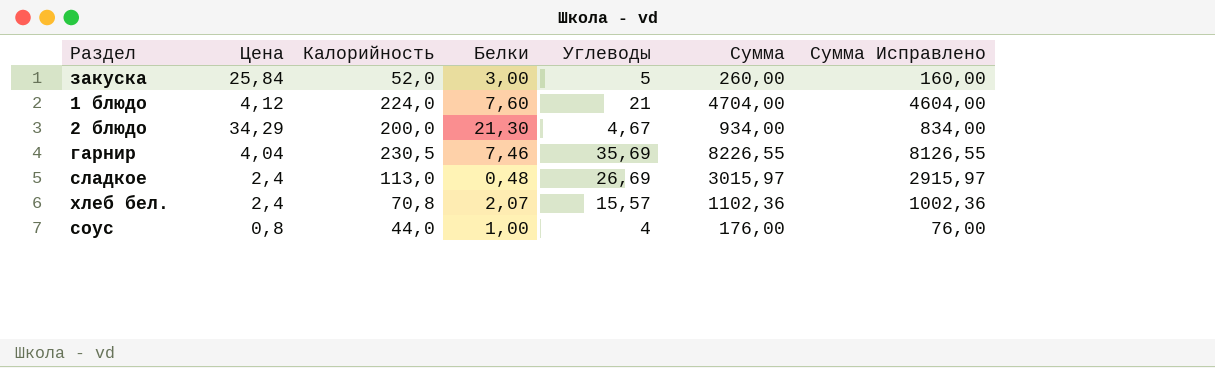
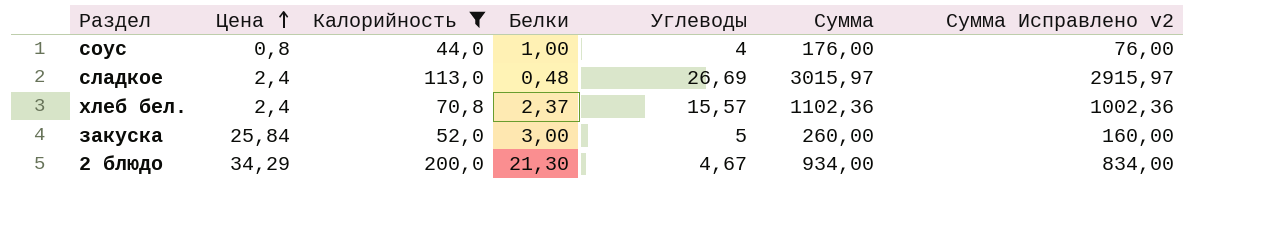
filter: none -> Калорийность <= 200,0
row order: none -> Цена ascending
column name: Сумма Исправлено -> Сумма Исправлено v2
хлеб бел. | Белки: 2,07 -> 2,37

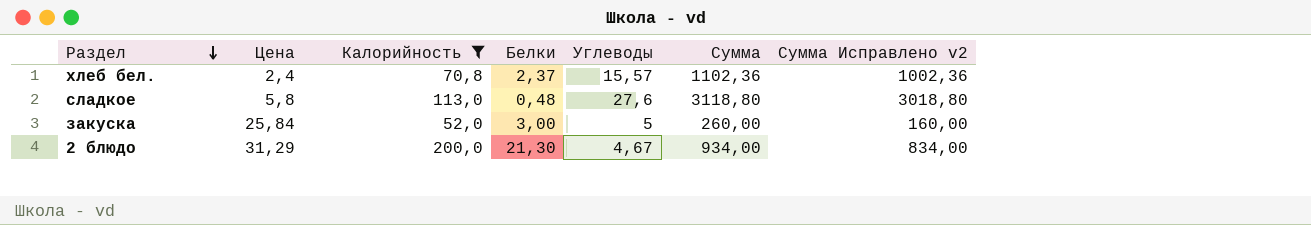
row order: Цена ascending -> Раздел descending
row соус: 0,8 | 44,0 | 1,00 | 4 | 176,00 | 76,00 -> none
сладкое | Цена: 2,4 -> 5,8
сладкое | Углеводы: 26,69 -> 27,6
сладкое | Сумма: 3015,97 -> 3118,80
сладкое | Сумма Исправлено v2: 2915,97 -> 3018,80
2 блюдо | Цена: 34,29 -> 31,29

